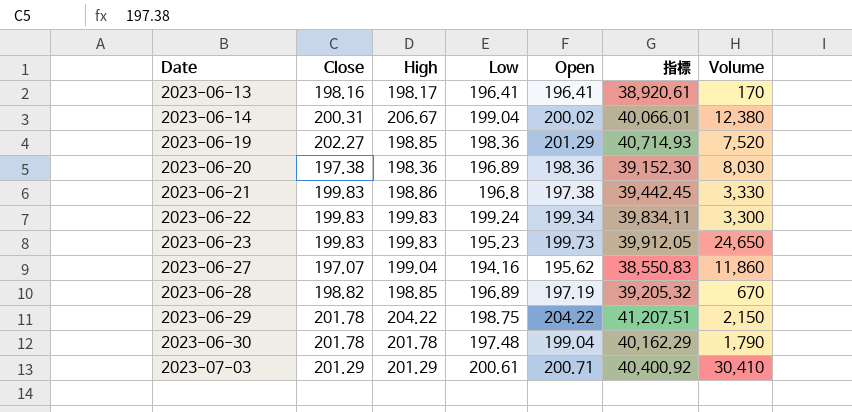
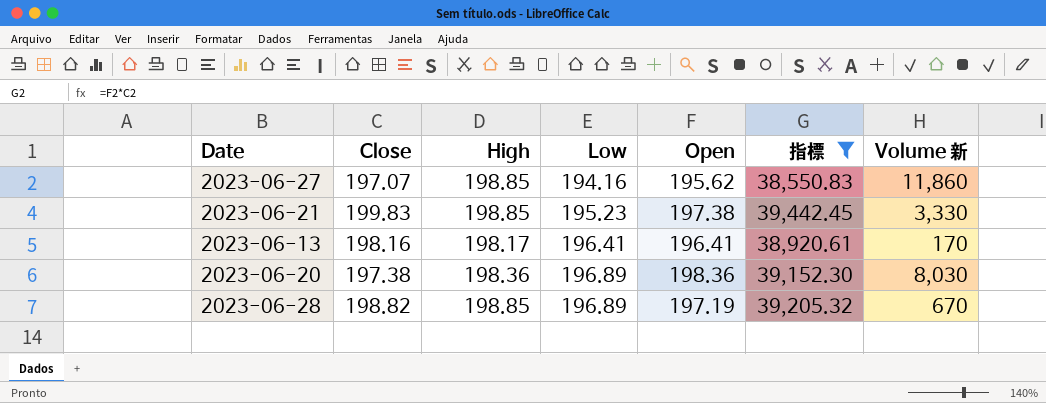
filter: none -> 指標 <= 39,442.45
row order: Date ascending -> Low ascending
column name: Volume -> Volume 新
2023-06-27 | High: 199.04 -> 198.85
2023-06-21 | High: 198.86 -> 198.85
2023-06-21 | Low: 196.8 -> 195.23

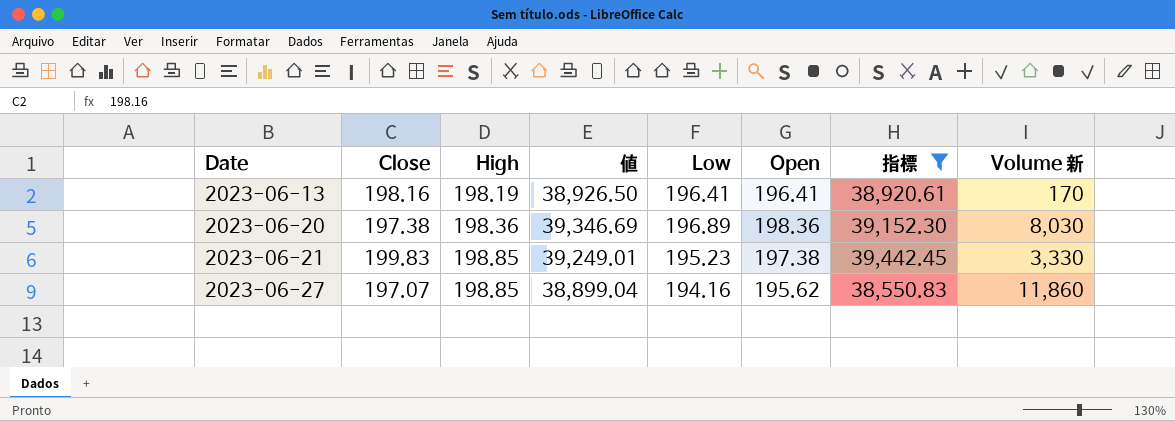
row order: Low ascending -> Date ascending
column 値 | formula: none -> [High] * [Open]
row 2023-06-28: 198.82 | 198.85 | 196.89 | 197.19 | 39,205.32 | 670 -> none
2023-06-13 | High: 198.17 -> 198.19

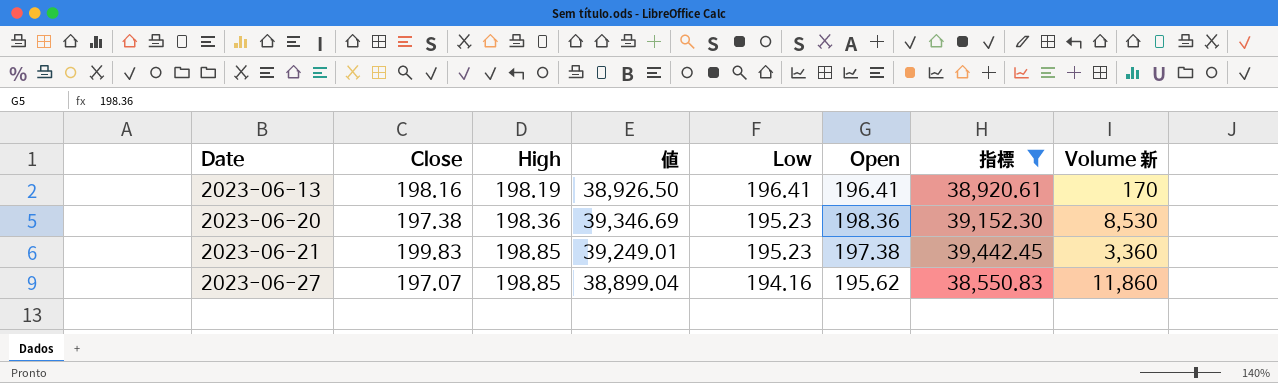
2023-06-20 | Low: 196.89 -> 195.23
2023-06-20 | Volume 新: 8,030 -> 8,530
2023-06-21 | Volume 新: 3,330 -> 3,360

